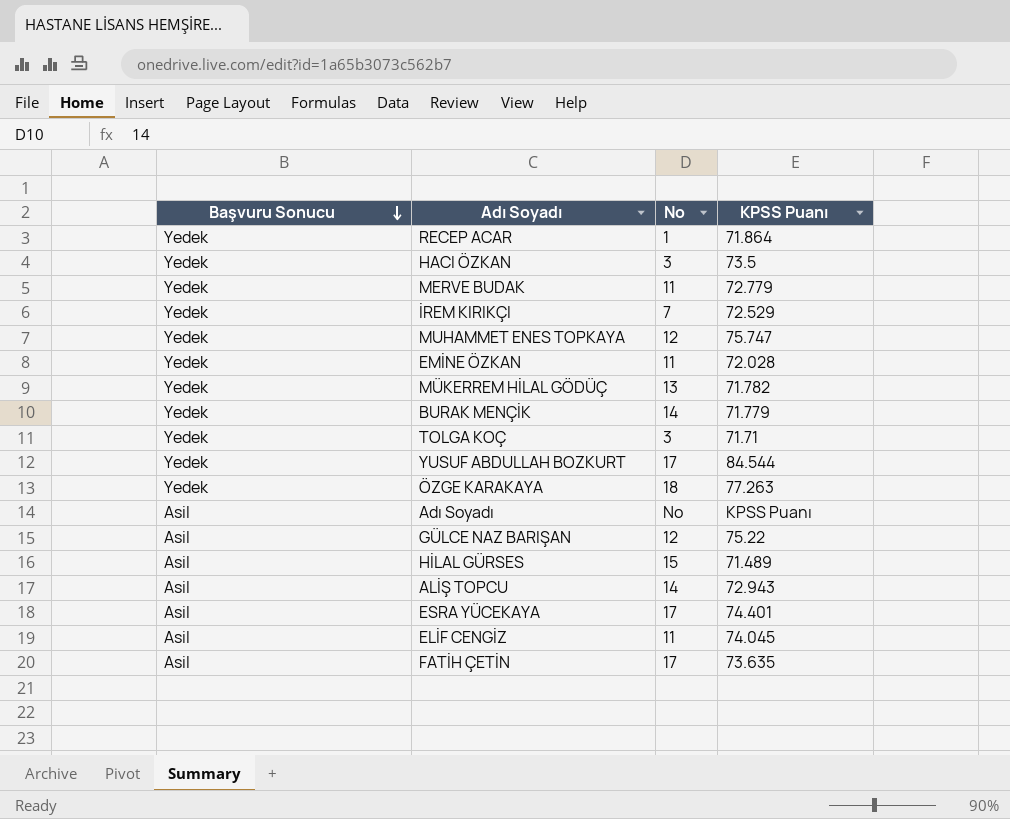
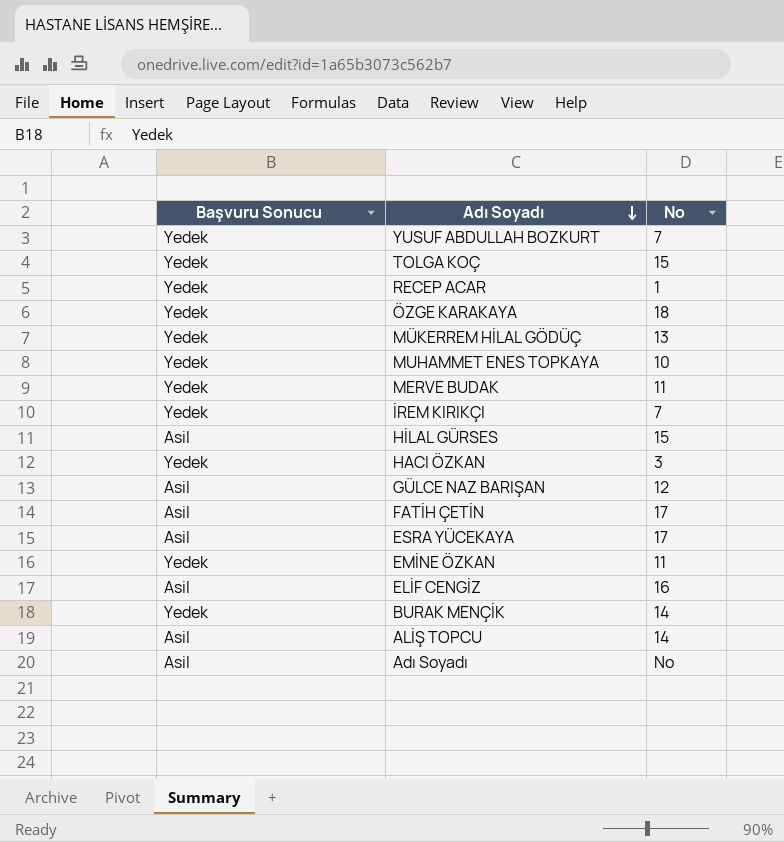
row order: Başvuru Sonucu descending -> Adı Soyadı descending
column KPSS Puanı | position: 4 -> none
YUSUF ABDULLAH BOZKURT | No: 17 -> 7
TOLGA KOÇ | No: 3 -> 15
MUHAMMET ENES TOPKAYA | No: 12 -> 10
ELİF CENGİZ | No: 11 -> 16

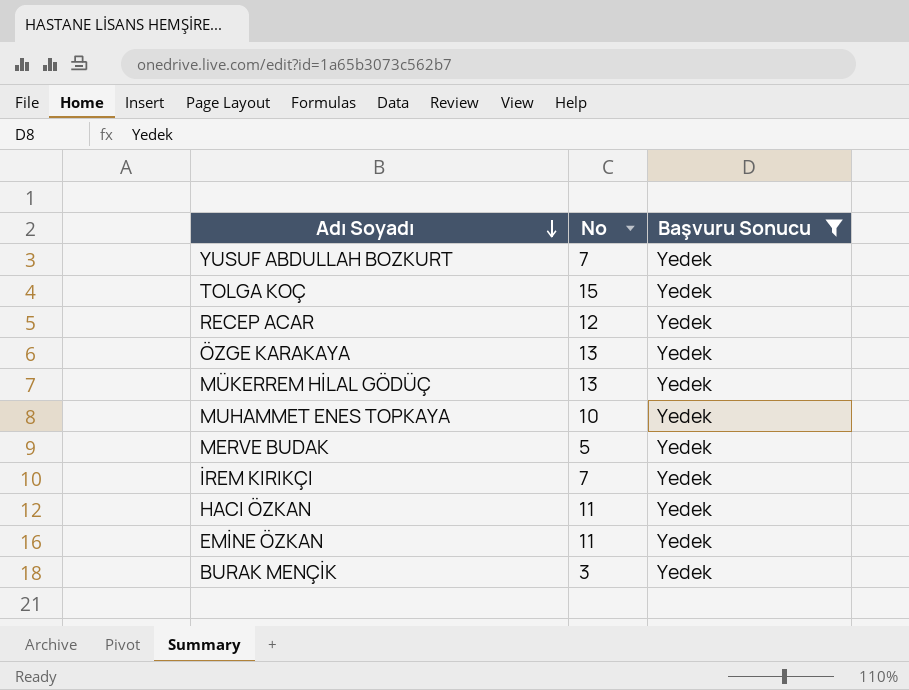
filter: none -> Başvuru Sonucu = Yedek
column Başvuru Sonucu | position: 1 -> 3
RECEP ACAR | No: 1 -> 12
ÖZGE KARAKAYA | No: 18 -> 13
MERVE BUDAK | No: 11 -> 5
HACI ÖZKAN | No: 3 -> 11
BURAK MENÇİK | No: 14 -> 3

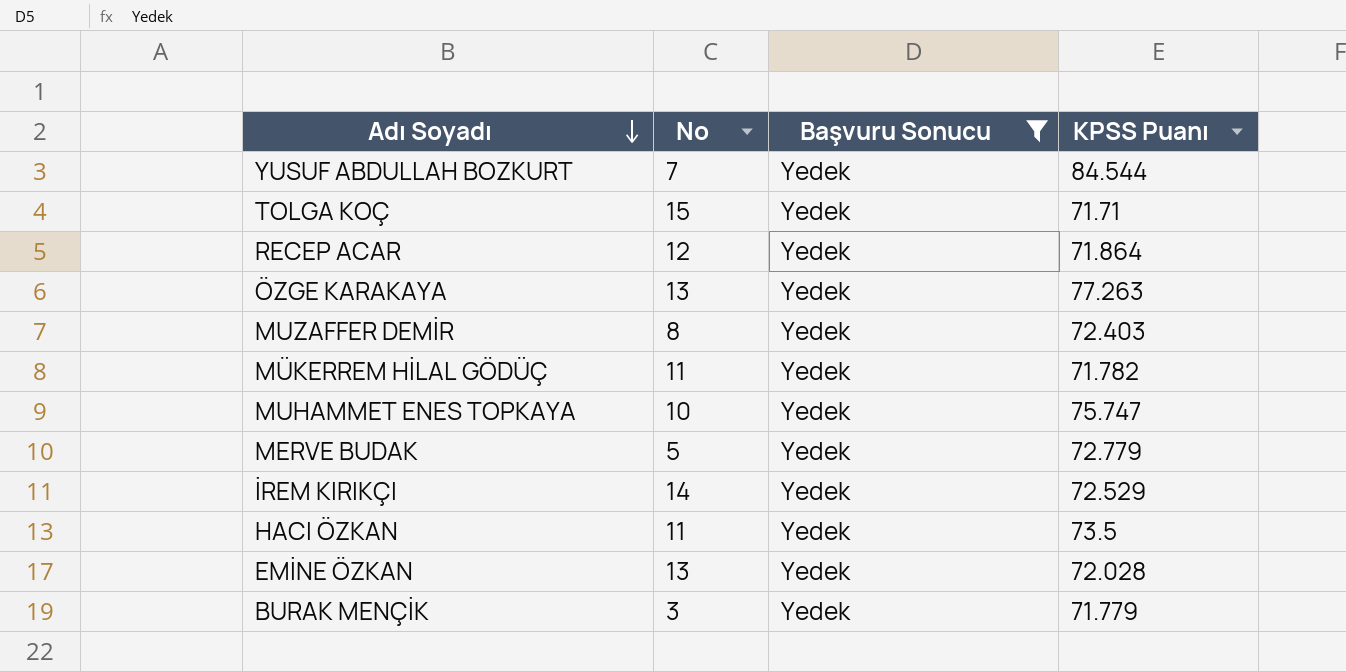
column KPSS Puanı | position: none -> 4
row MUZAFFER DEMİR: none -> 8 | Yedek | 72.403
MÜKERREM HİLAL GÖDÜÇ | No: 13 -> 11
İREM KIRIKÇI | No: 7 -> 14
EMİNE ÖZKAN | No: 11 -> 13

